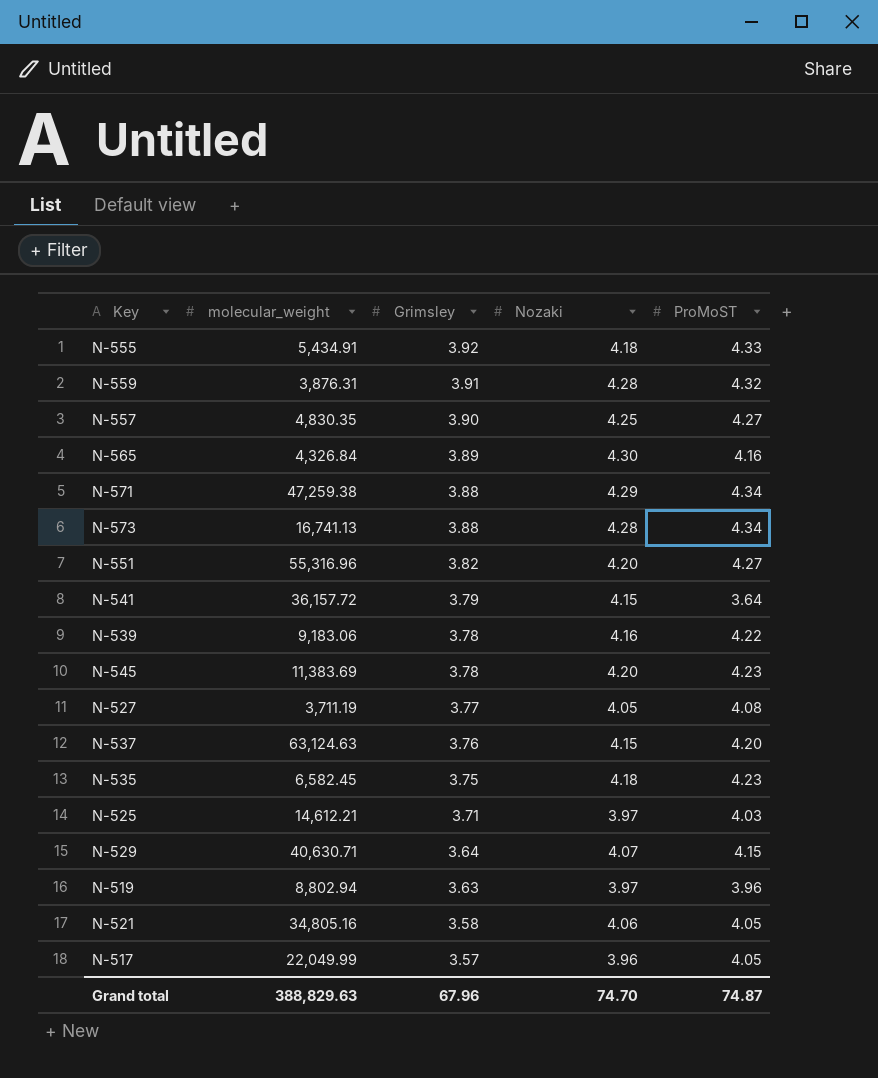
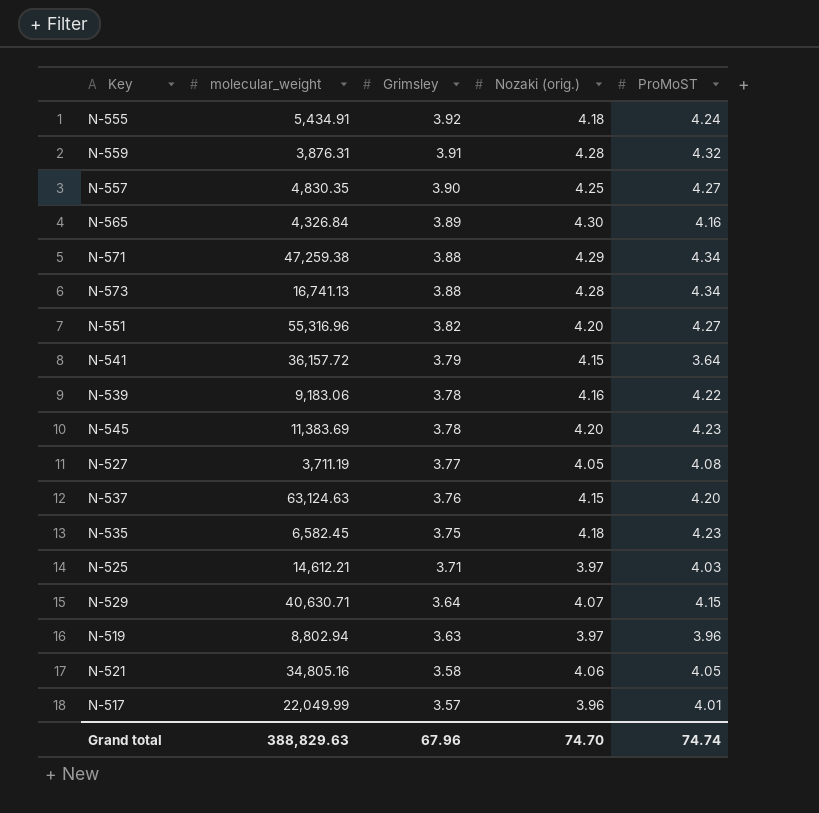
column name: Nozaki -> Nozaki (orig.)
N-555 | ProMoST: 4.33 -> 4.24
N-517 | ProMoST: 4.05 -> 4.01
Grand total | ProMoST: 74.87 -> 74.74

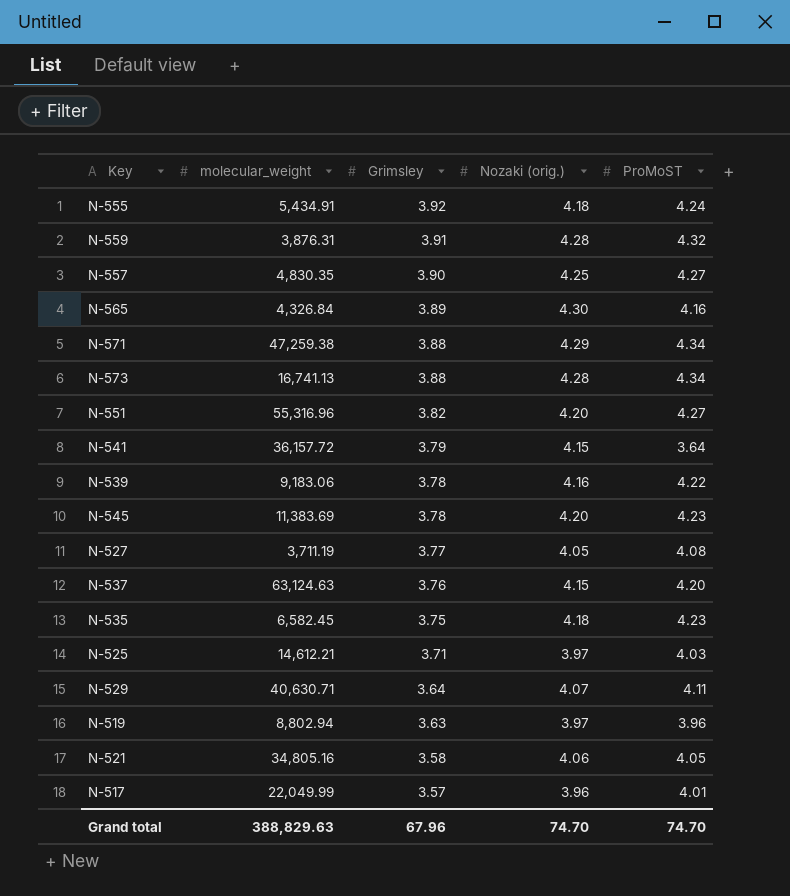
N-529 | ProMoST: 4.15 -> 4.11
Grand total | ProMoST: 74.74 -> 74.70

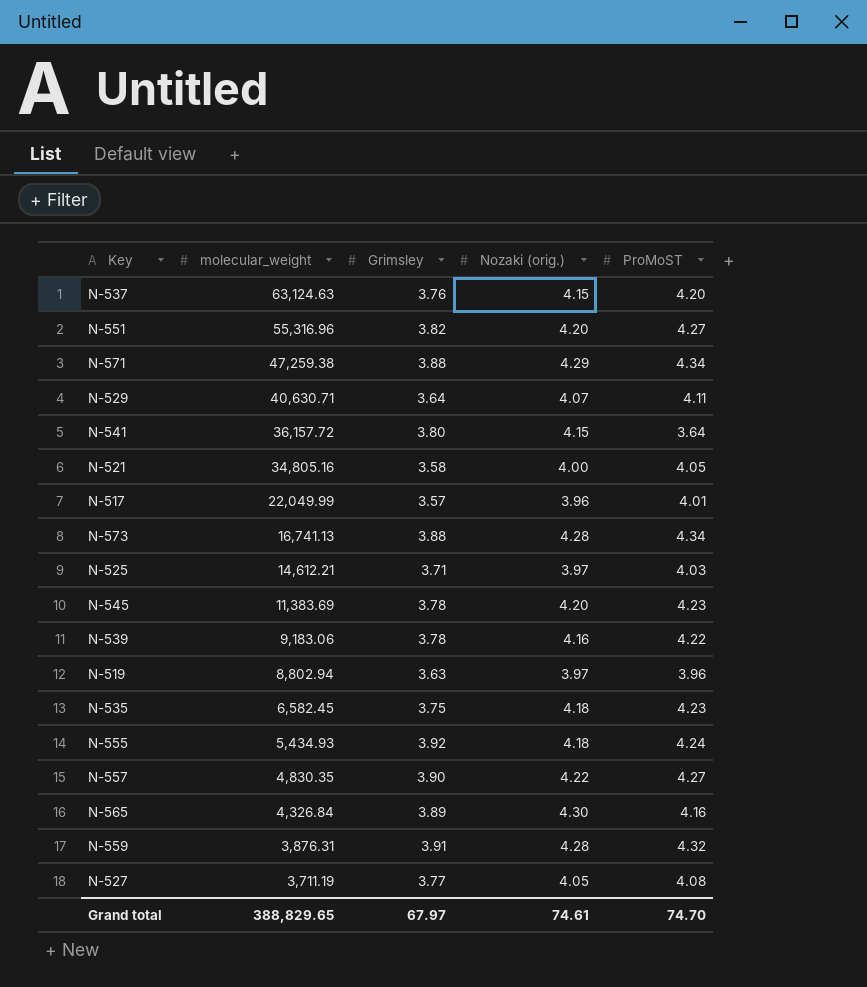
row order: Grimsley descending -> molecular_weight descending
N-541 | Grimsley: 3.79 -> 3.80
N-521 | Nozaki (orig.): 4.06 -> 4.00
N-555 | molecular_weight: 5,434.91 -> 5,434.93
N-557 | Nozaki (orig.): 4.25 -> 4.22
Grand total | molecular_weight: 388,829.63 -> 388,829.65
Grand total | Grimsley: 67.96 -> 67.97
Grand total | Nozaki (orig.): 74.70 -> 74.61

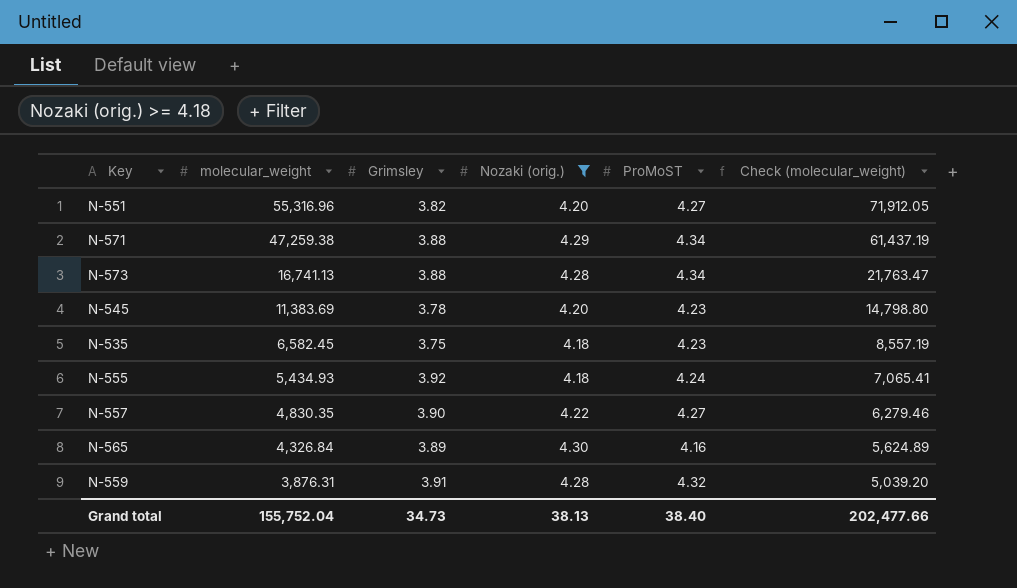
filter: none -> Nozaki (orig.) >= 4.18
column Check (molecular_weight) | formula: none -> [molecular_weight] * 1.3
Grand total | molecular_weight: 388,829.65 -> 155,752.04
Grand total | Grimsley: 67.97 -> 34.73
Grand total | Nozaki (orig.): 74.61 -> 38.13
Grand total | ProMoST: 74.70 -> 38.40

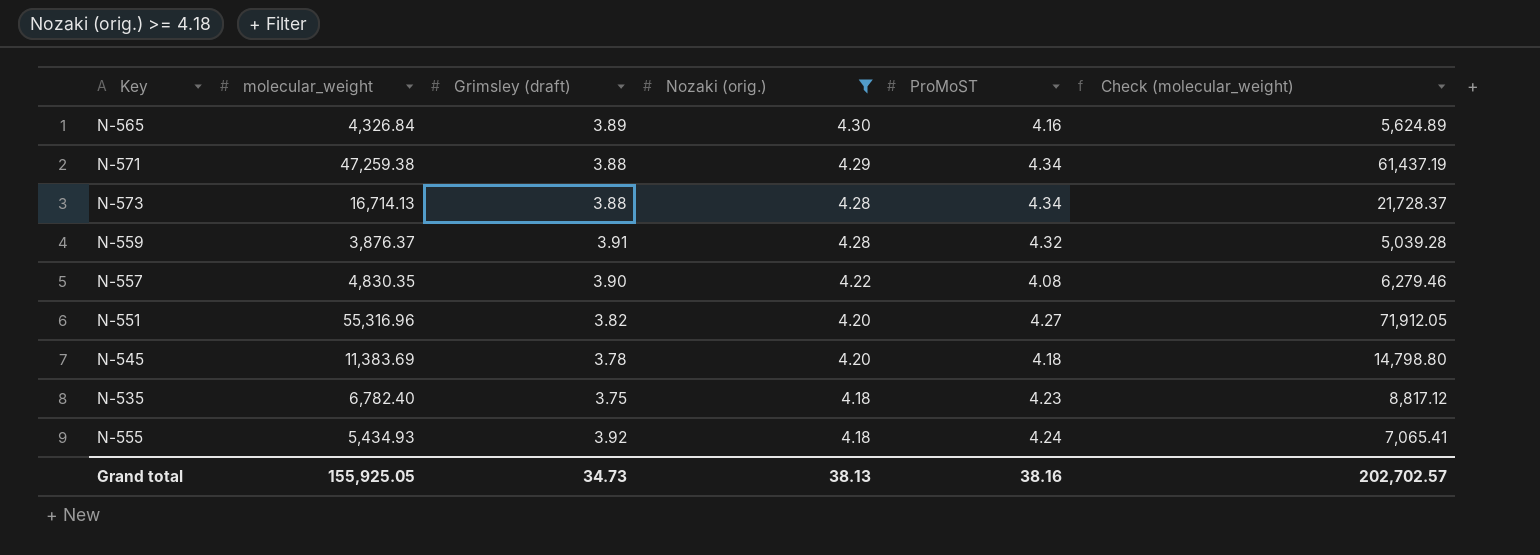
row order: molecular_weight descending -> Nozaki (orig.) descending
column name: Grimsley -> Grimsley (draft)
N-573 | molecular_weight: 16,741.13 -> 16,714.13
N-573 | Check (molecular_weight): 21,763.47 -> 21,728.37
N-559 | molecular_weight: 3,876.31 -> 3,876.37
N-559 | Check (molecular_weight): 5,039.20 -> 5,039.28
N-557 | ProMoST: 4.27 -> 4.08
N-545 | ProMoST: 4.23 -> 4.18
N-535 | molecular_weight: 6,582.45 -> 6,782.40
N-535 | Check (molecular_weight): 8,557.19 -> 8,817.12
Grand total | molecular_weight: 155,752.04 -> 155,925.05
Grand total | ProMoST: 38.40 -> 38.16
Grand total | Check (molecular_weight): 202,477.66 -> 202,702.57

